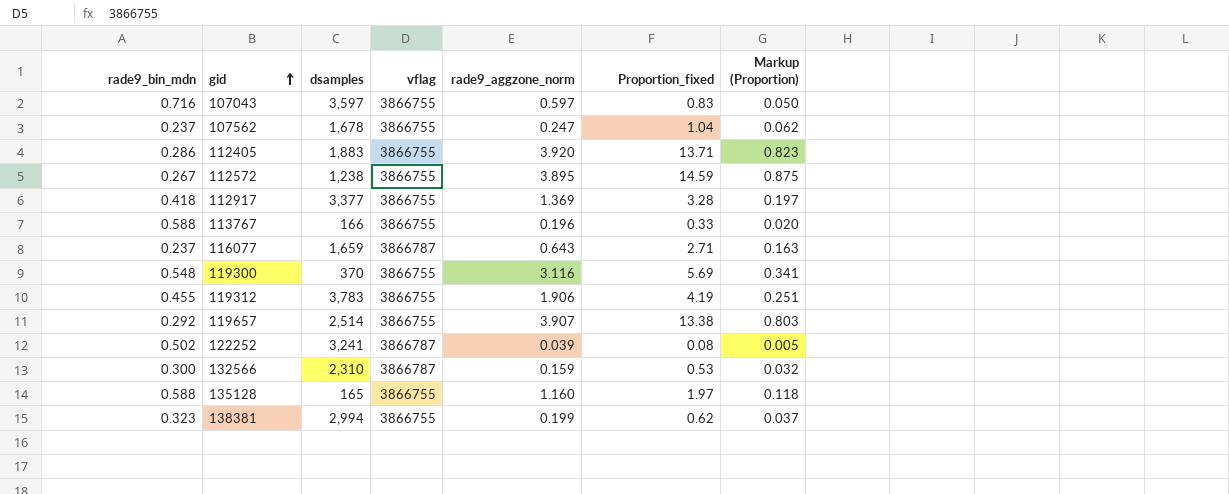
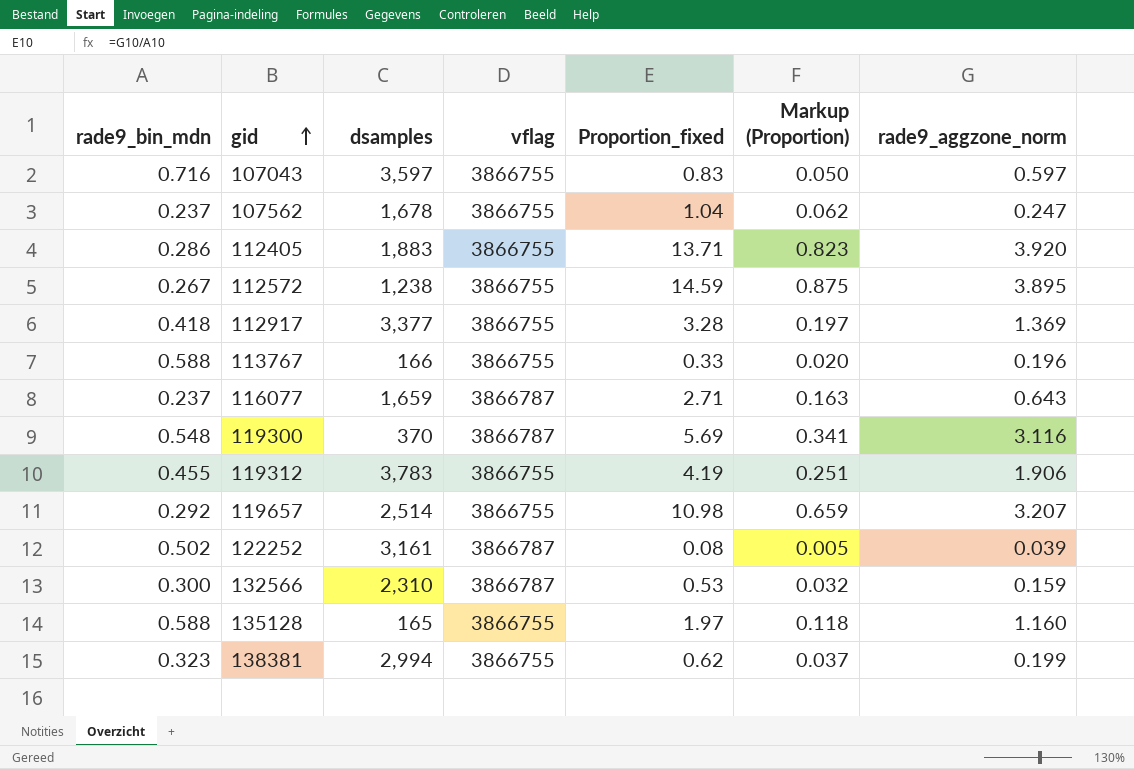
column rade9_aggzone_norm | position: 5 -> 7
119300 | vflag: 3866755 -> 3866787
119657 | Proportion_fixed: 13.38 -> 10.98
119657 | Markup (Proportion): 0.803 -> 0.659
119657 | rade9_aggzone_norm: 3.907 -> 3.207
122252 | dsamples: 3,241 -> 3,161

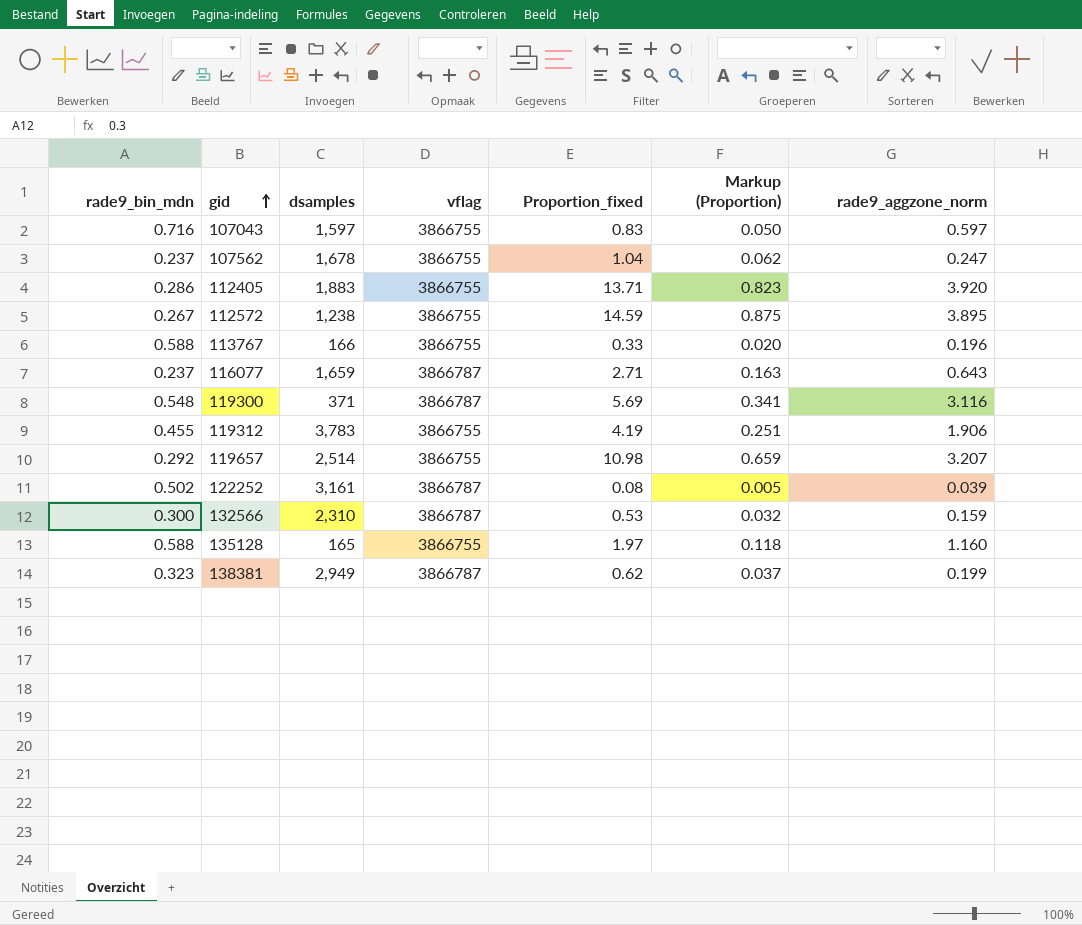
row 112917: 0.418 | 3,377 | 3866755 | 3.28 | 0.197 | 1.369 -> none
107043 | dsamples: 3,597 -> 1,597
119300 | dsamples: 370 -> 371
138381 | dsamples: 2,994 -> 2,949
138381 | vflag: 3866755 -> 3866787

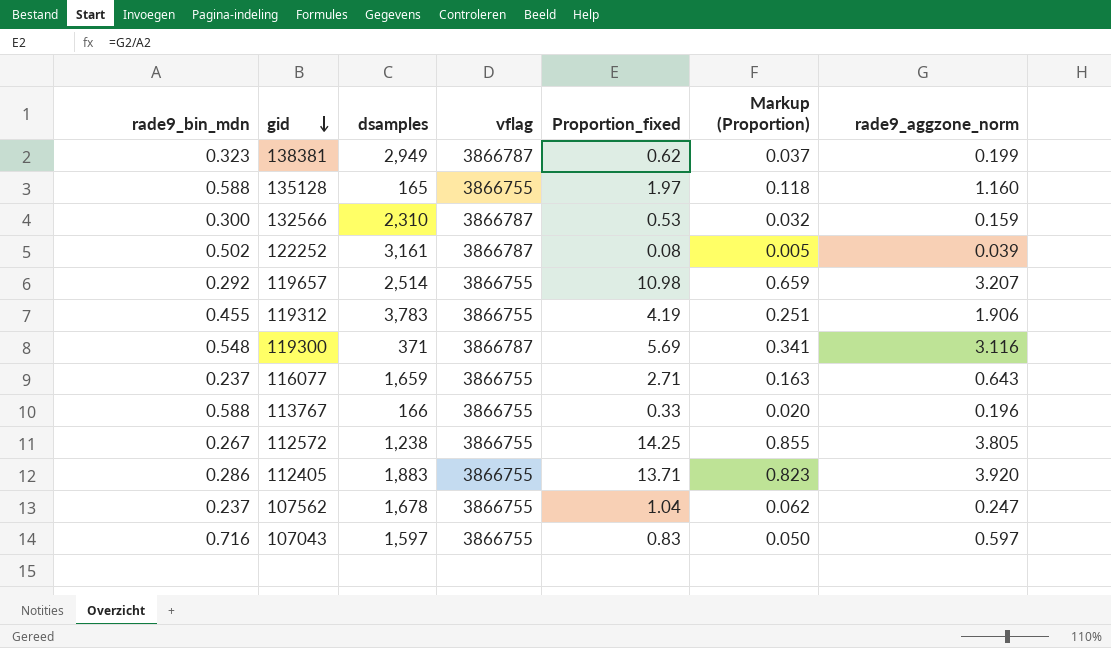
row order: gid ascending -> gid descending
116077 | vflag: 3866787 -> 3866755
112572 | Proportion_fixed: 14.59 -> 14.25
112572 | Markup (Proportion): 0.875 -> 0.855
112572 | rade9_aggzone_norm: 3.895 -> 3.805

